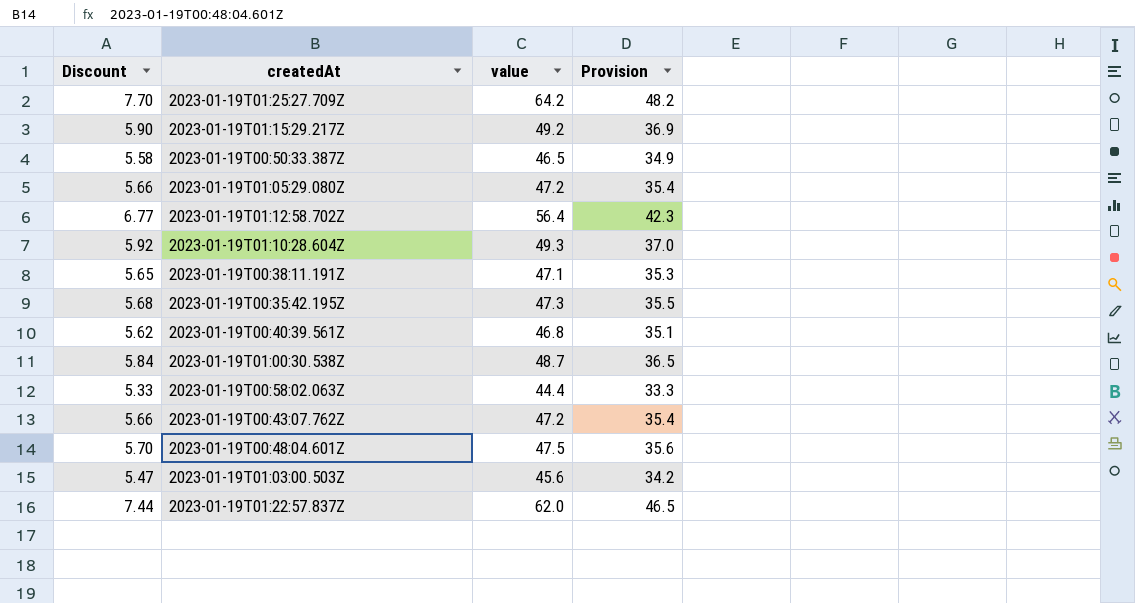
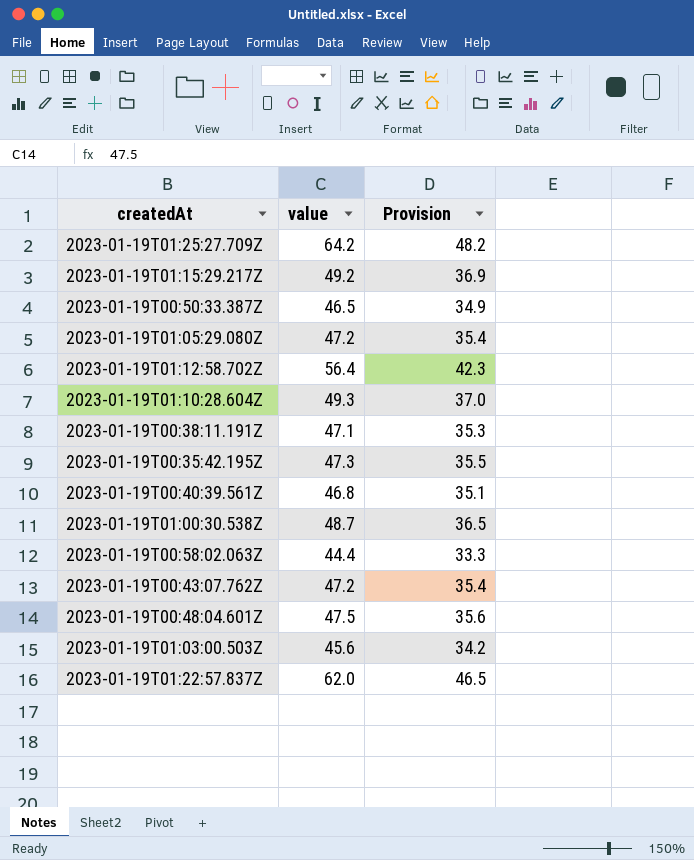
column Discount | formula: [value] * 0.12 -> none

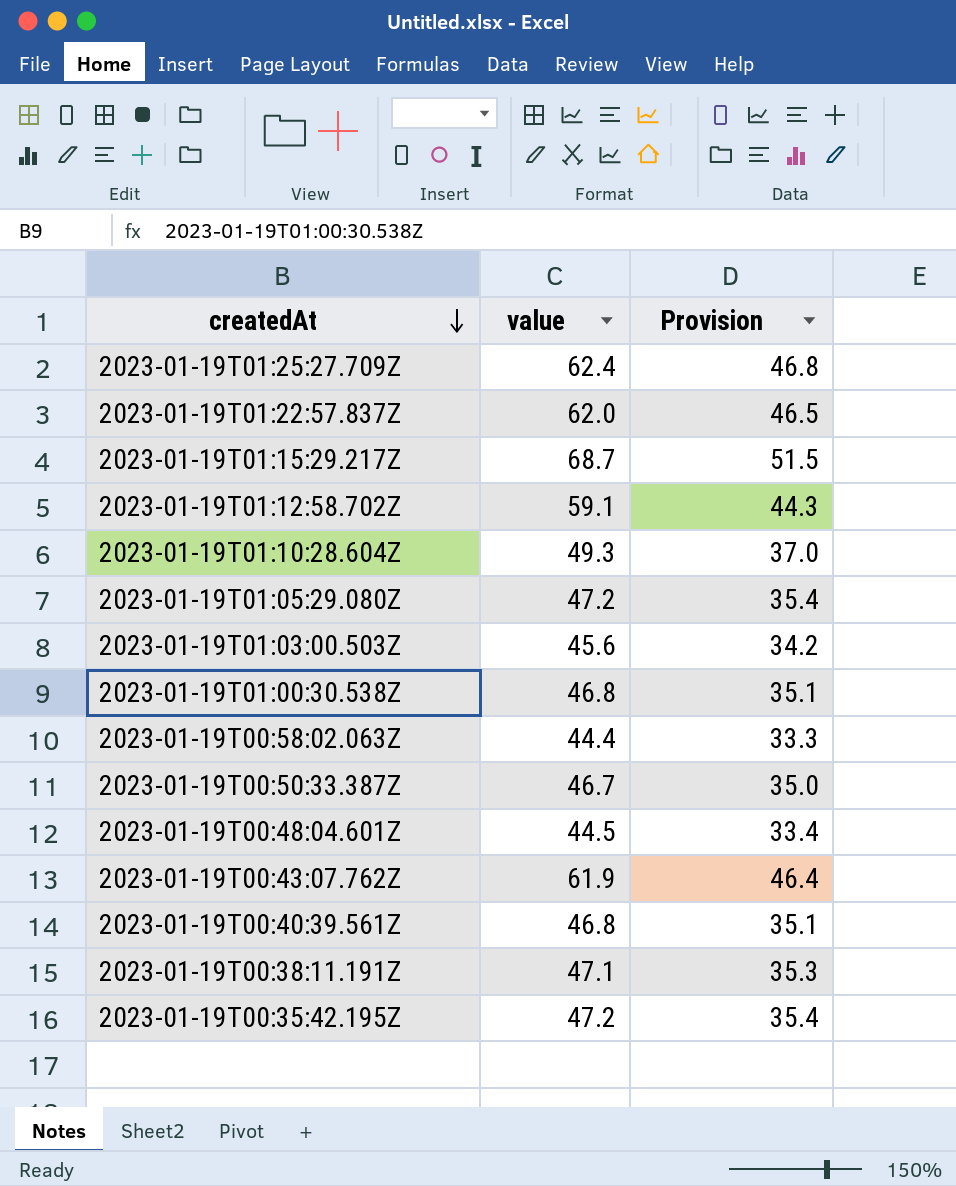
row order: none -> createdAt descending
2023-01-19T01:25:27.709Z | value: 64.2 -> 62.4
2023-01-19T01:25:27.709Z | Provision: 48.2 -> 46.8
2023-01-19T01:15:29.217Z | value: 49.2 -> 68.7
2023-01-19T01:15:29.217Z | Provision: 36.9 -> 51.5
2023-01-19T01:12:58.702Z | value: 56.4 -> 59.1
2023-01-19T01:12:58.702Z | Provision: 42.3 -> 44.3
2023-01-19T01:00:30.538Z | value: 48.7 -> 46.8
2023-01-19T01:00:30.538Z | Provision: 36.5 -> 35.1
2023-01-19T00:50:33.387Z | value: 46.5 -> 46.7
2023-01-19T00:50:33.387Z | Provision: 34.9 -> 35.0
2023-01-19T00:48:04.601Z | value: 47.5 -> 44.5
2023-01-19T00:48:04.601Z | Provision: 35.6 -> 33.4
2023-01-19T00:43:07.762Z | value: 47.2 -> 61.9
2023-01-19T00:43:07.762Z | Provision: 35.4 -> 46.4
2023-01-19T00:35:42.195Z | value: 47.3 -> 47.2
2023-01-19T00:35:42.195Z | Provision: 35.5 -> 35.4

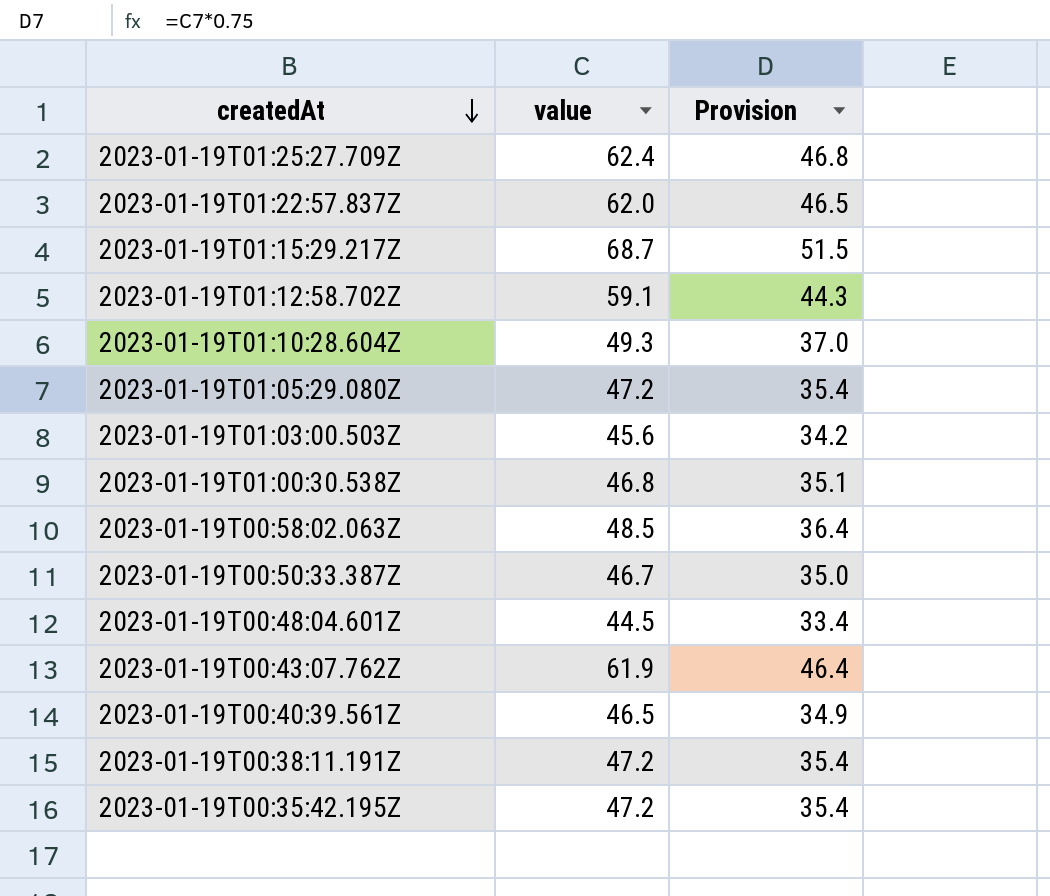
2023-01-19T00:58:02.063Z | value: 44.4 -> 48.5
2023-01-19T00:58:02.063Z | Provision: 33.3 -> 36.4
2023-01-19T00:40:39.561Z | value: 46.8 -> 46.5
2023-01-19T00:40:39.561Z | Provision: 35.1 -> 34.9
2023-01-19T00:38:11.191Z | value: 47.1 -> 47.2
2023-01-19T00:38:11.191Z | Provision: 35.3 -> 35.4

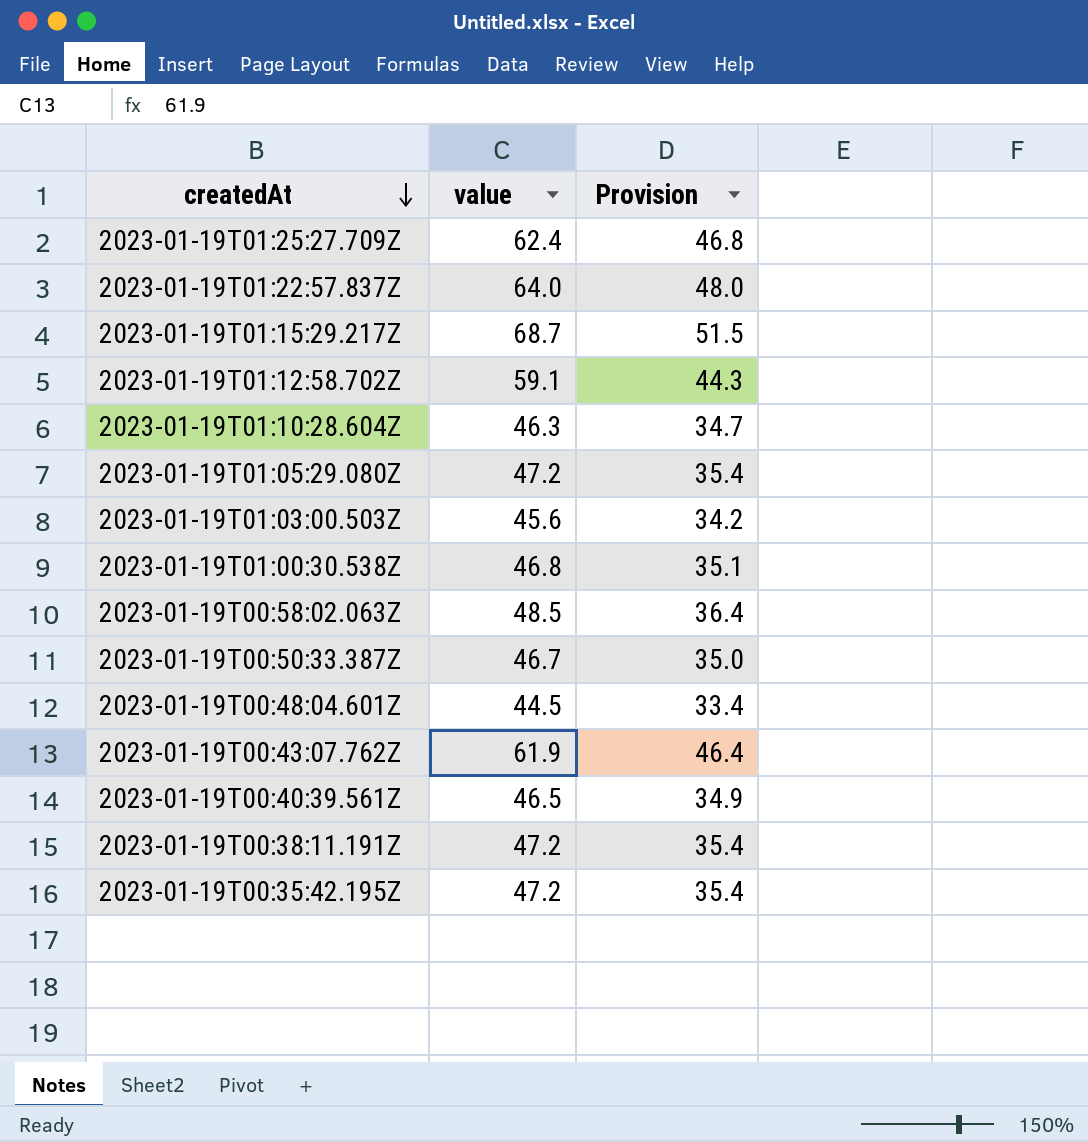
2023-01-19T01:22:57.837Z | value: 62.0 -> 64.0
2023-01-19T01:22:57.837Z | Provision: 46.5 -> 48.0
2023-01-19T01:10:28.604Z | value: 49.3 -> 46.3
2023-01-19T01:10:28.604Z | Provision: 37.0 -> 34.7

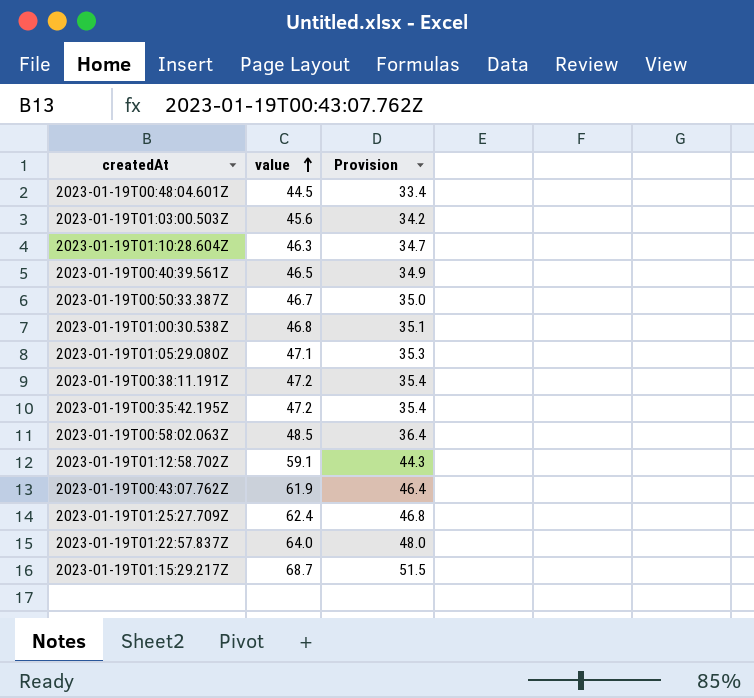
row order: createdAt descending -> value ascending
2023-01-19T01:05:29.080Z | value: 47.2 -> 47.1
2023-01-19T01:05:29.080Z | Provision: 35.4 -> 35.3

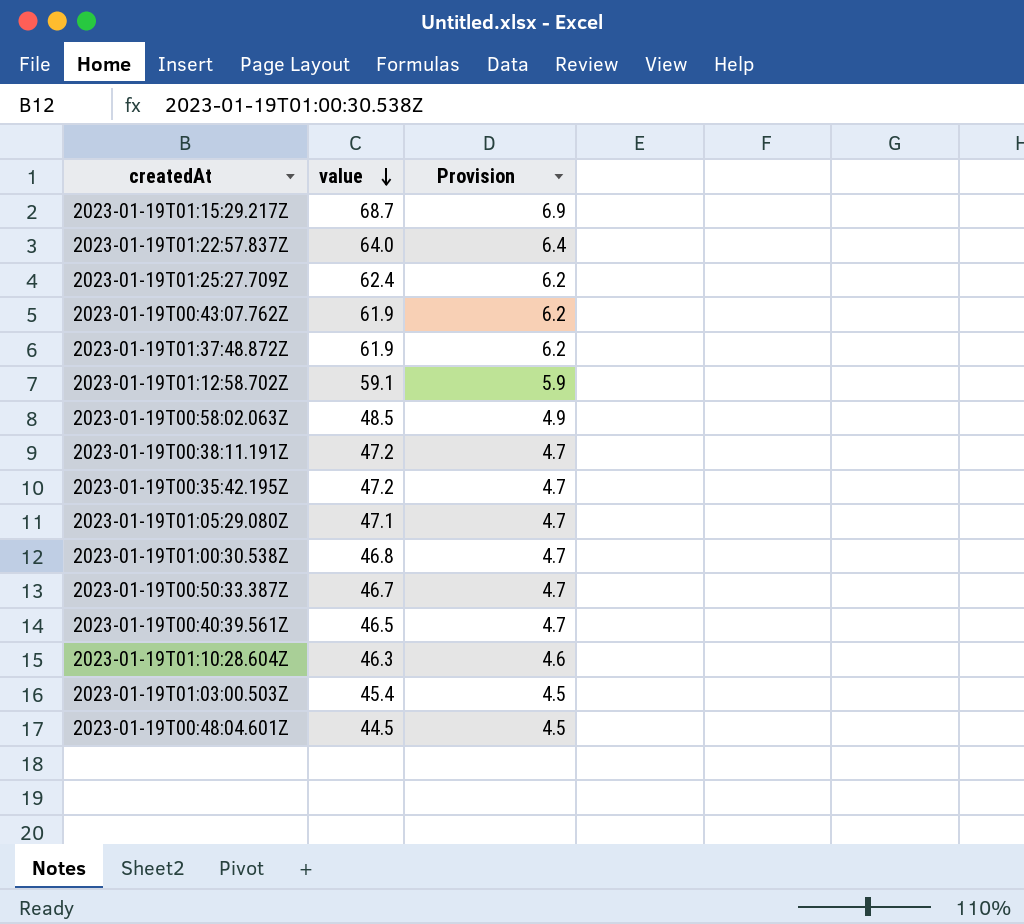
row order: value ascending -> value descending
column Provision | formula: [value] * 0.75 -> [value] * 0.1
row 2023-01-19T01:37:48.872Z: none -> 61.9 | 6.2
2023-01-19T01:03:00.503Z | value: 45.6 -> 45.4

